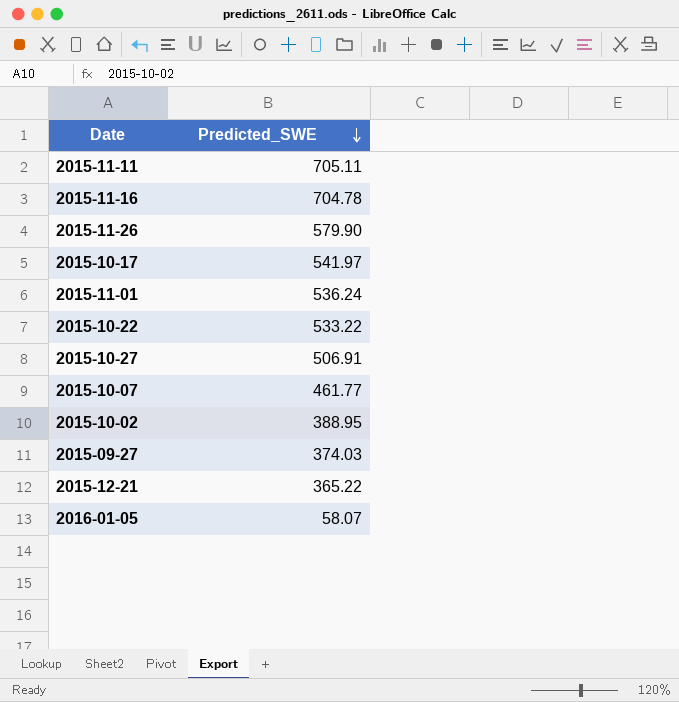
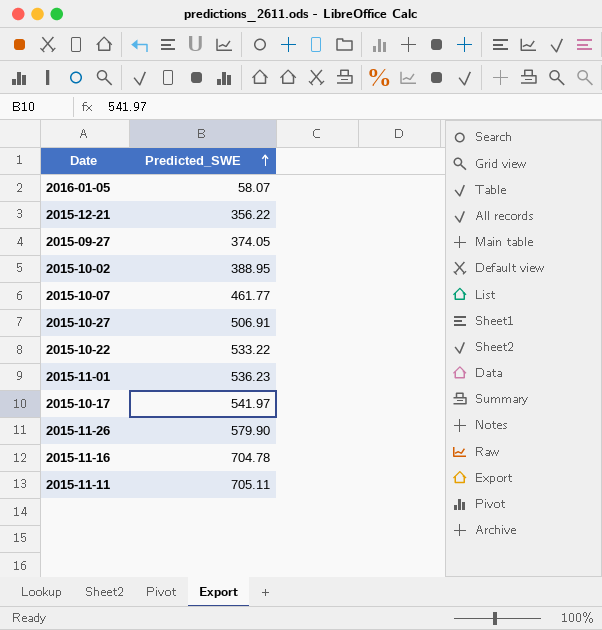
row order: Predicted_SWE descending -> Predicted_SWE ascending
2015-12-21 | Predicted_SWE: 365.22 -> 356.22
2015-09-27 | Predicted_SWE: 374.03 -> 374.05
2015-11-01 | Predicted_SWE: 536.24 -> 536.23

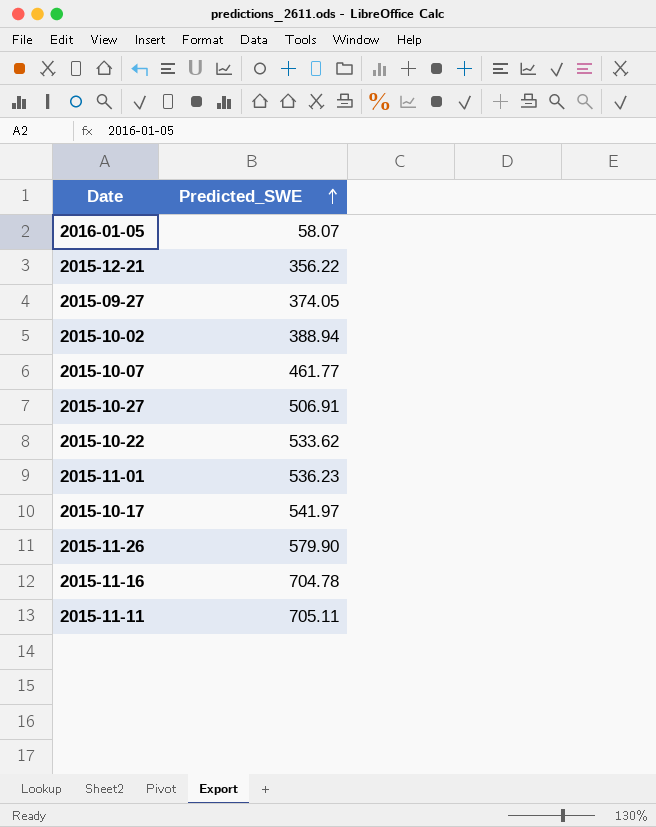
2015-10-02 | Predicted_SWE: 388.95 -> 388.94
2015-10-22 | Predicted_SWE: 533.22 -> 533.62

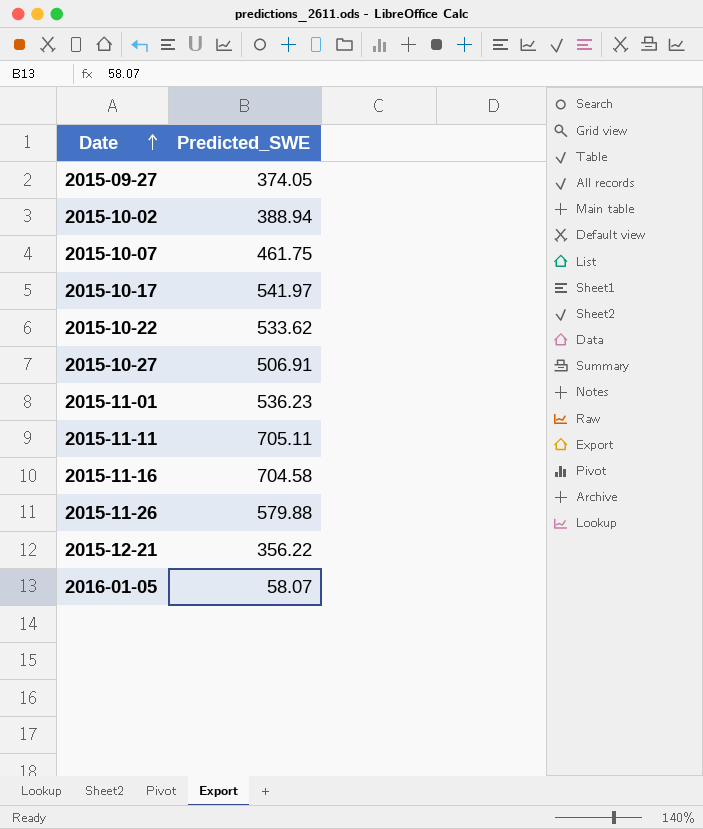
row order: Predicted_SWE ascending -> Date ascending
2015-10-07 | Predicted_SWE: 461.77 -> 461.75
2015-11-16 | Predicted_SWE: 704.78 -> 704.58
2015-11-26 | Predicted_SWE: 579.90 -> 579.88

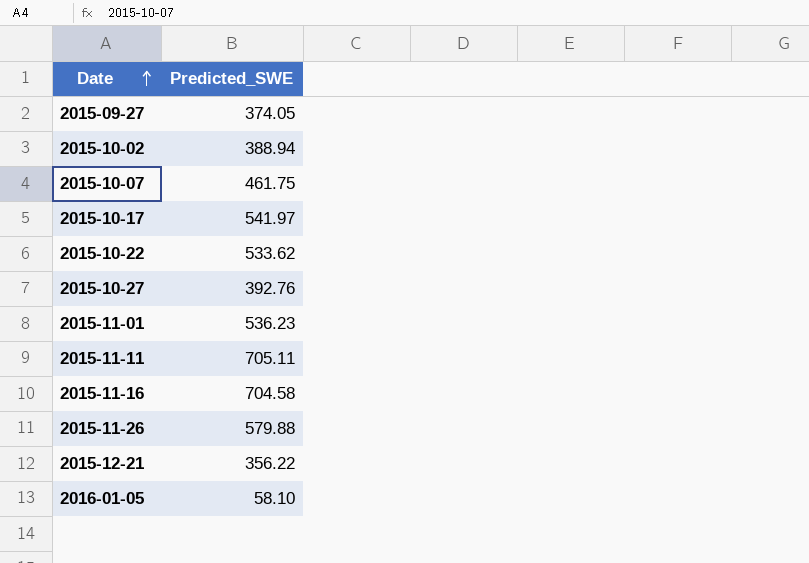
2015-10-27 | Predicted_SWE: 506.91 -> 392.76
2016-01-05 | Predicted_SWE: 58.07 -> 58.10

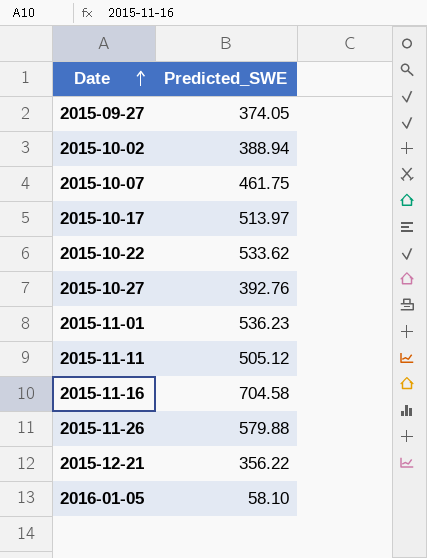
2015-10-17 | Predicted_SWE: 541.97 -> 513.97
2015-11-11 | Predicted_SWE: 705.11 -> 505.12

